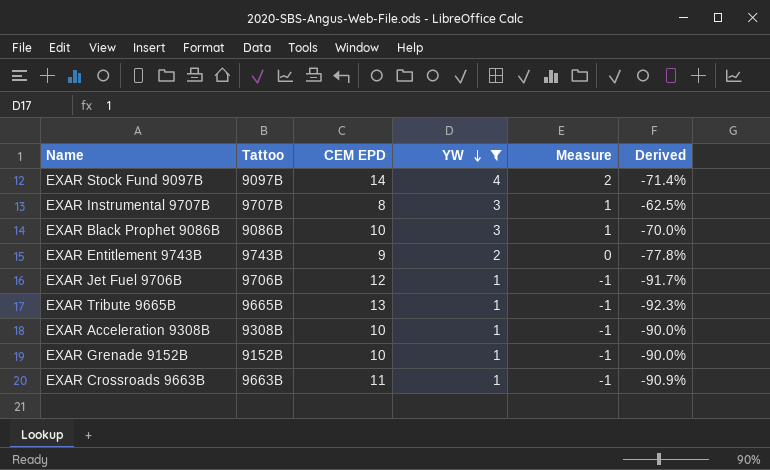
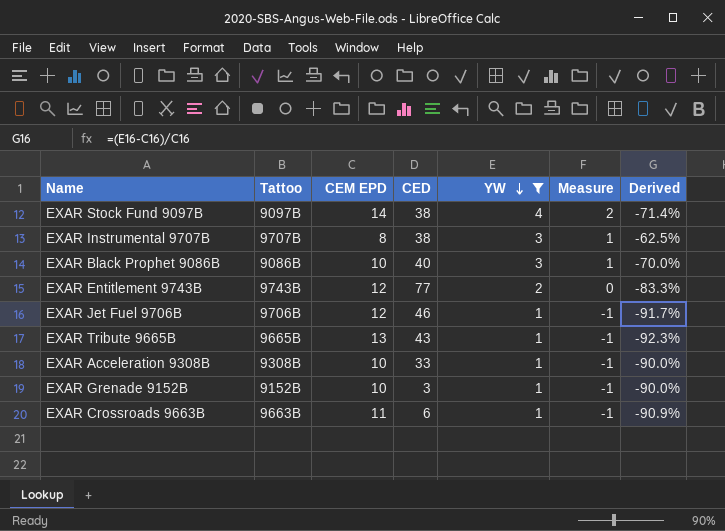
column CED | position: none -> 4
EXAR Entitlement 9743B | CEM EPD: 9 -> 12
EXAR Entitlement 9743B | Derived: -77.8% -> -83.3%

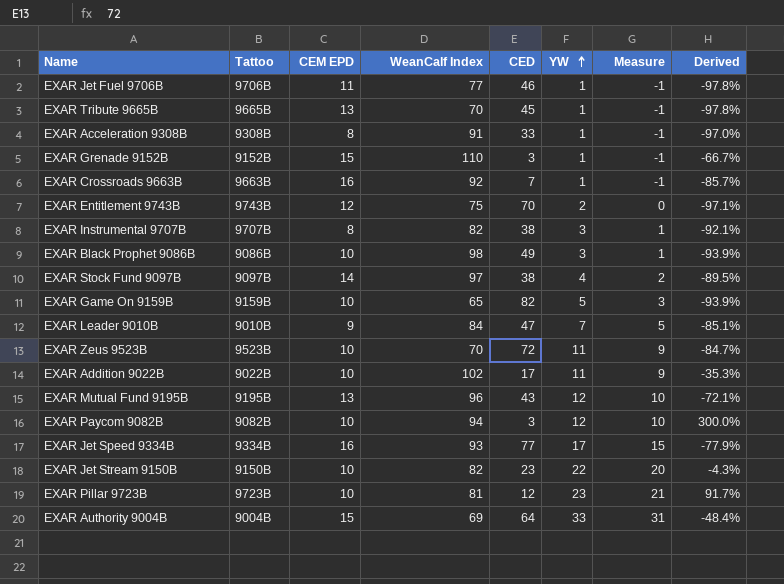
filter: YW <= 4 -> none
row order: YW descending -> YW ascending
column WeanCalf Index | position: none -> 4
column Derived | formula: ([YW] - [CEM EPD]) / [CEM EPD] -> ([YW] - [CED]) / [CED]
EXAR Jet Fuel 9706B | CEM EPD: 12 -> 11
EXAR Tribute 9665B | CED: 43 -> 45
EXAR Acceleration 9308B | CEM EPD: 10 -> 8
EXAR Grenade 9152B | CEM EPD: 10 -> 15
EXAR Crossroads 9663B | CEM EPD: 11 -> 16
EXAR Crossroads 9663B | CED: 6 -> 7
EXAR Entitlement 9743B | CED: 77 -> 70
EXAR Black Prophet 9086B | CED: 40 -> 49

